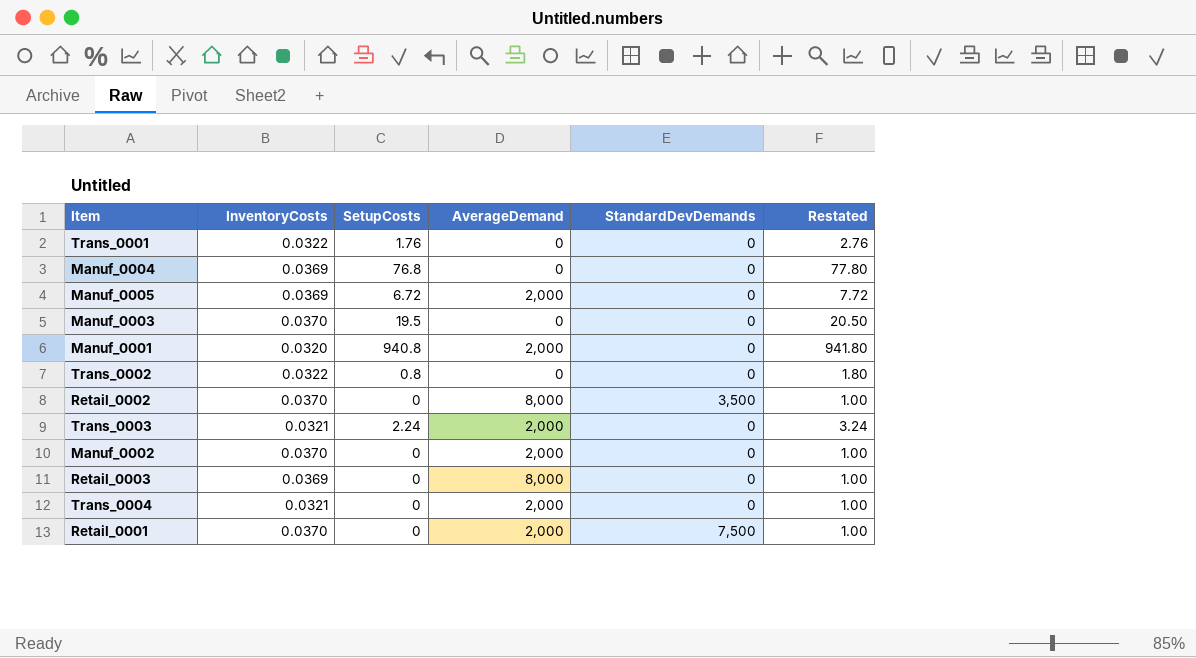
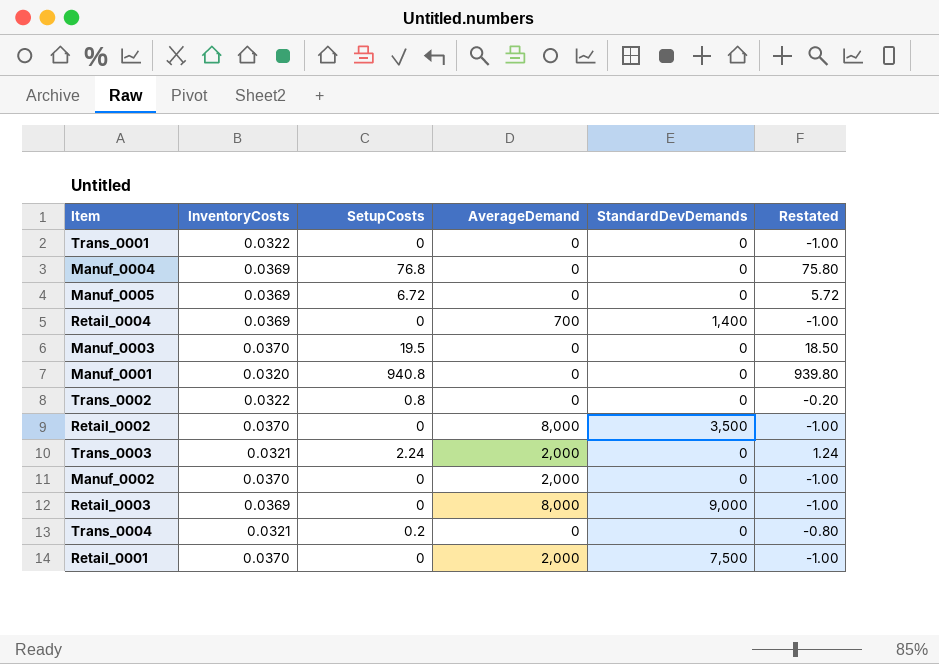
column Restated | formula: [SetupCosts] + 1 -> [SetupCosts] - 1
Trans_0001 | SetupCosts: 1.76 -> 0
Manuf_0005 | AverageDemand: 2,000 -> 0
row Retail_0004: none -> 0.0369 | 0 | 700 | 1,400 | -1.00
Manuf_0001 | AverageDemand: 2,000 -> 0
Retail_0003 | StandardDevDemands: 0 -> 9,000
Trans_0004 | SetupCosts: 0 -> 0.2
Trans_0004 | AverageDemand: 2,000 -> 0

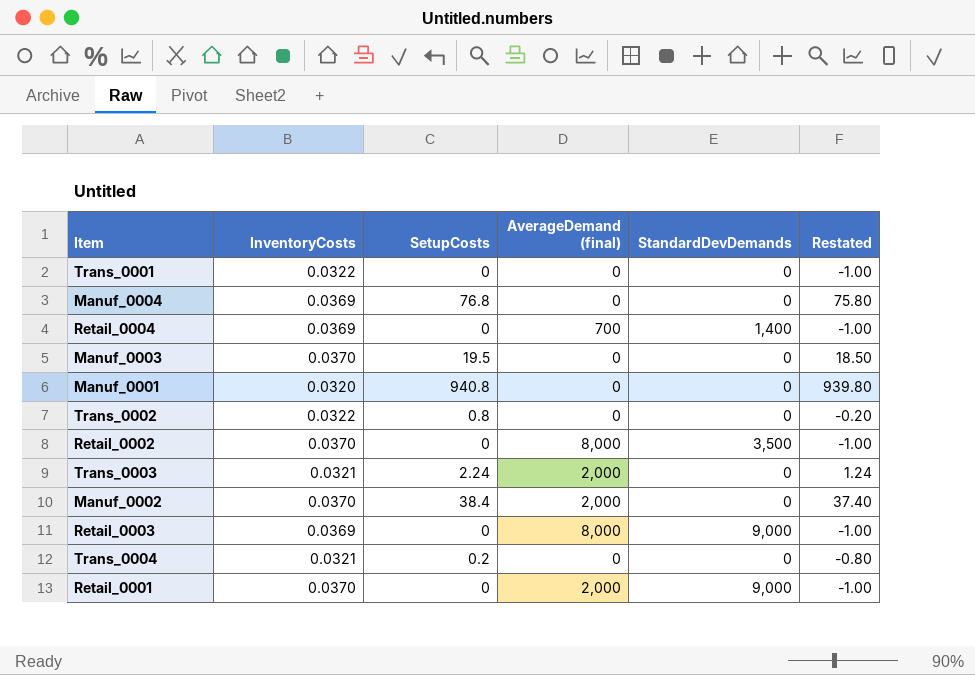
column name: AverageDemand -> AverageDemand (final)
row Manuf_0005: 0.0369 | 6.72 | 0 | 0 | 5.72 -> none
Manuf_0002 | SetupCosts: 0 -> 38.4
Manuf_0002 | Restated: -1.00 -> 37.40
Retail_0001 | StandardDevDemands: 7,500 -> 9,000

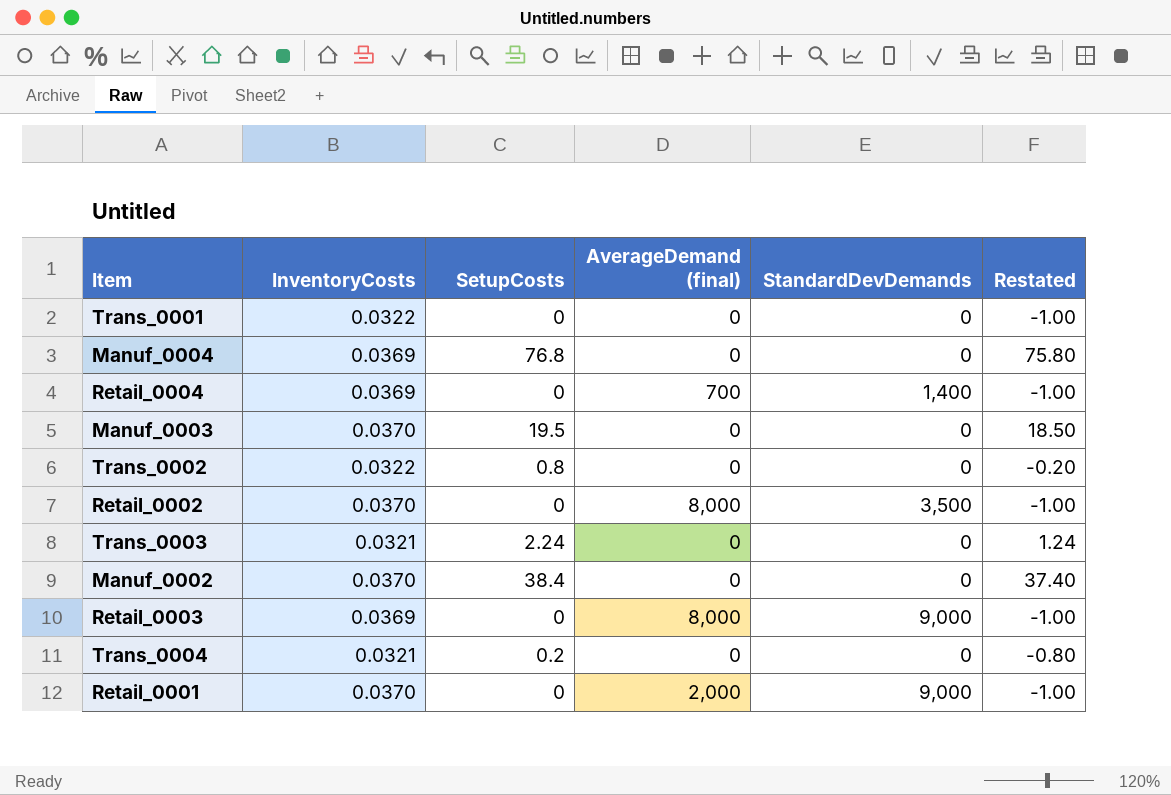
row Manuf_0001: 0.0320 | 940.8 | 0 | 0 | 939.80 -> none
Trans_0003 | AverageDemand (final): 2,000 -> 0
Manuf_0002 | AverageDemand (final): 2,000 -> 0

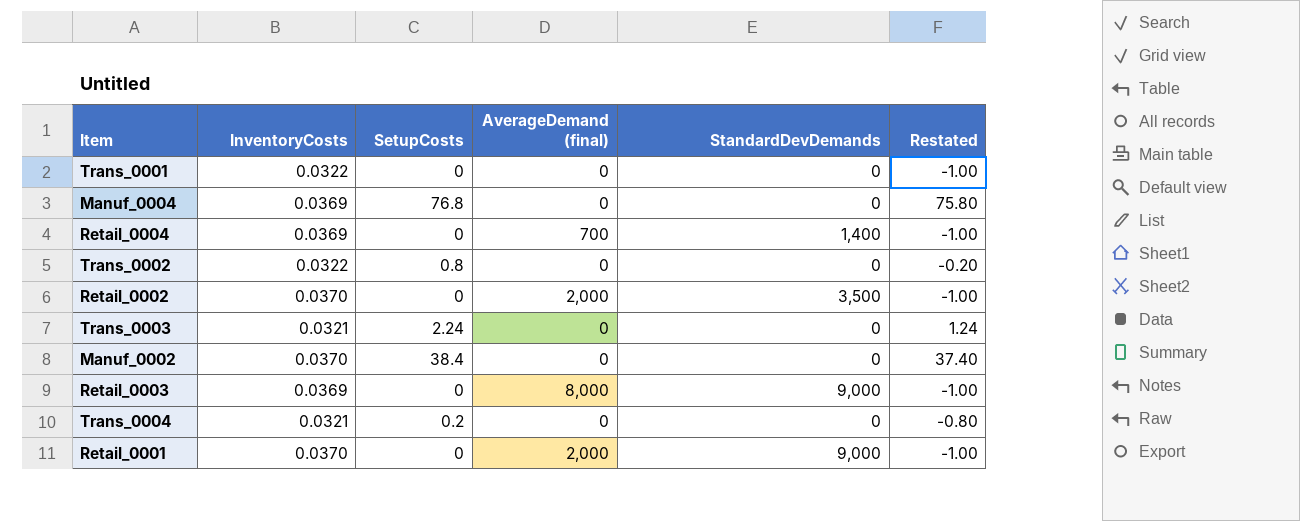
row Manuf_0003: 0.0370 | 19.5 | 0 | 0 | 18.50 -> none
Retail_0002 | AverageDemand (final): 8,000 -> 2,000

